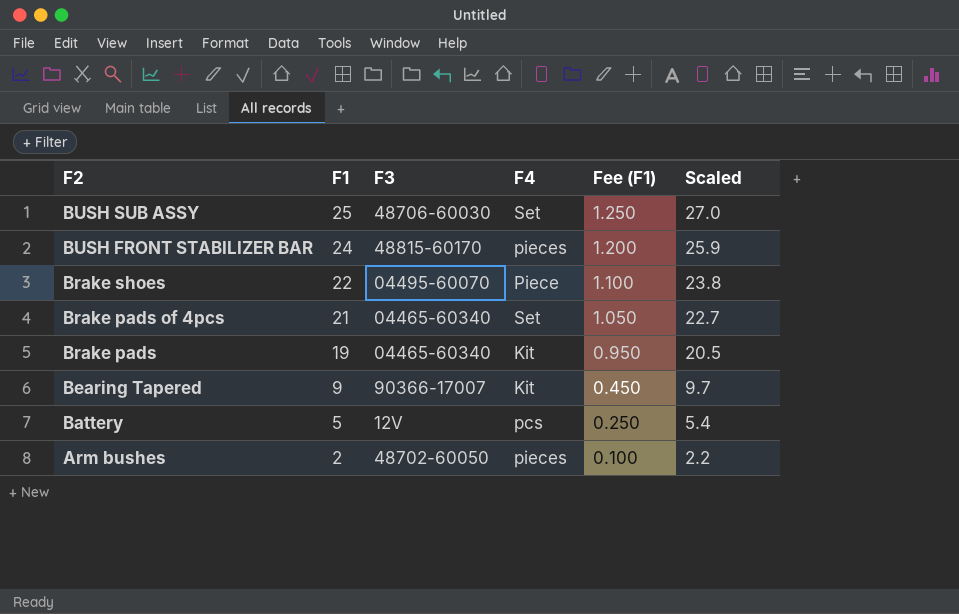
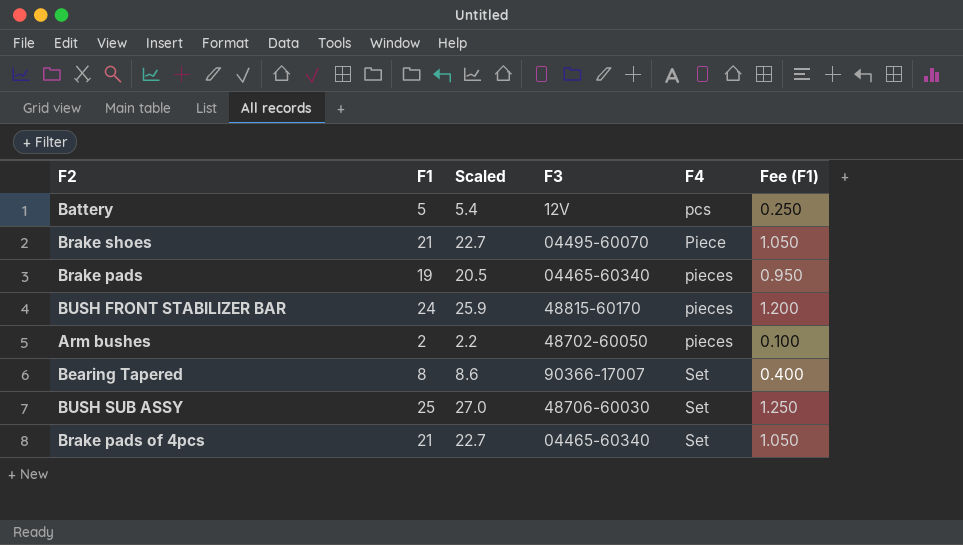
row order: F2 descending -> F4 ascending
column Scaled | position: 6 -> 3
Brake shoes | F1: 22 -> 21
Brake shoes | Scaled: 23.8 -> 22.7
Brake shoes | Fee (F1): 1.100 -> 1.050
Brake pads | F4: Kit -> pieces
Bearing Tapered | F1: 9 -> 8
Bearing Tapered | Scaled: 9.7 -> 8.6
Bearing Tapered | F4: Kit -> Set
Bearing Tapered | Fee (F1): 0.450 -> 0.400

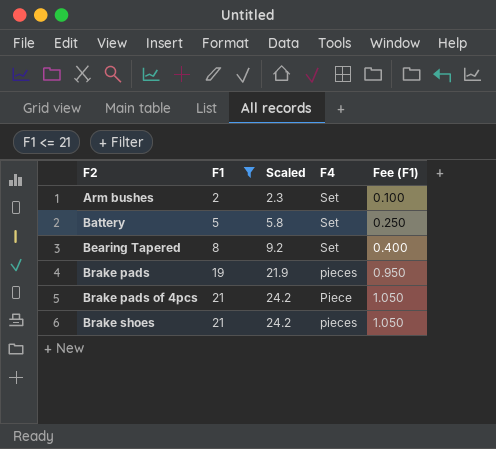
filter: none -> F1 <= 21
row order: F4 ascending -> F2 ascending
column F3 | position: 4 -> none
column Scaled | formula: [F1] * 1.08 -> [F1] * 1.15
Arm bushes | F4: pieces -> Set
Battery | F4: pcs -> Set
Brake pads of 4pcs | F4: Set -> Piece
Brake shoes | F4: Piece -> pieces

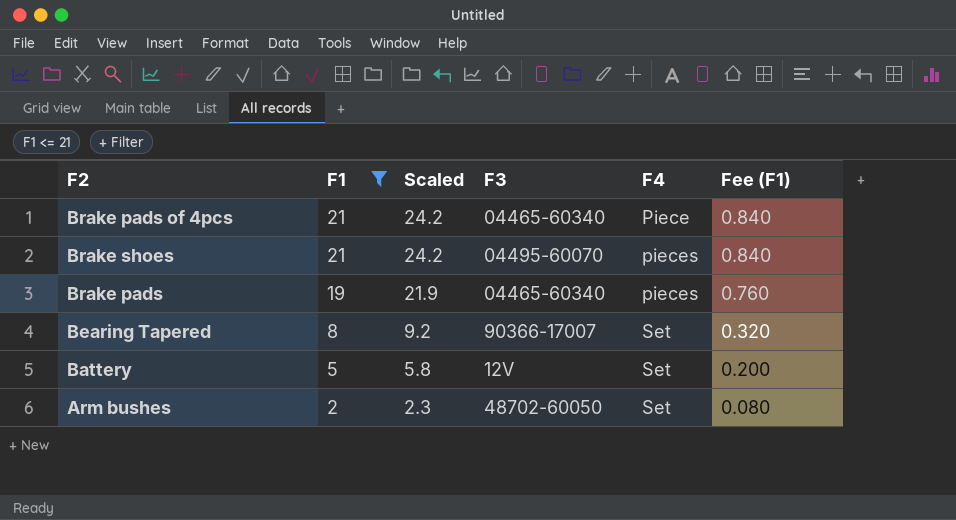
row order: F2 ascending -> F1 descending
column F3 | position: none -> 4
column Fee (F1) | formula: [F1] * 0.05 -> [F1] * 0.04

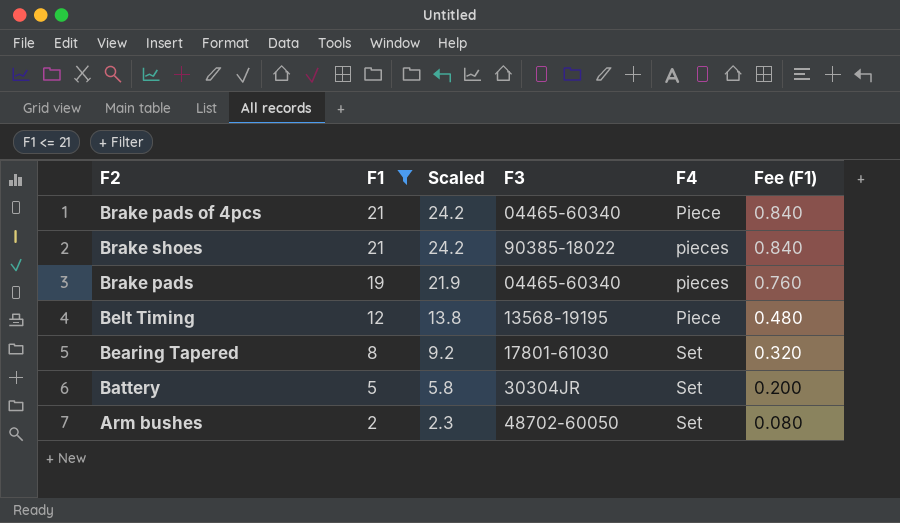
Brake shoes | F3: 04495-60070 -> 90385-18022
row Belt Timing: none -> 12 | 13.8 | 13568-19195 | Piece | 0.480
Bearing Tapered | F3: 90366-17007 -> 17801-61030
Battery | F3: 12V -> 30304JR

